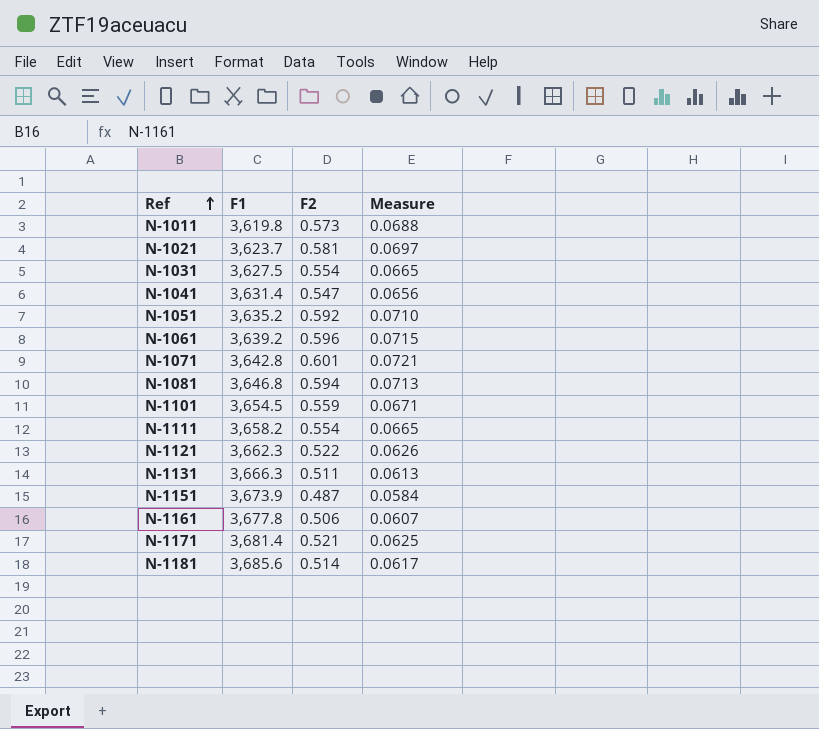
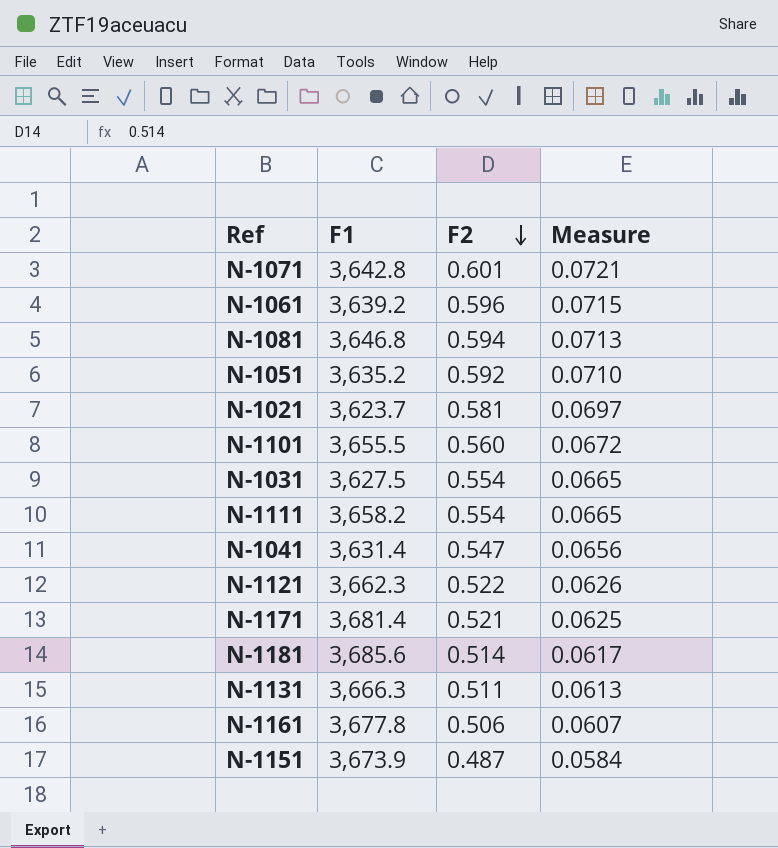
row order: Ref ascending -> F2 descending
row N-1011: 3,619.8 | 0.573 | 0.0688 -> none
N-1101 | F1: 3,654.5 -> 3,655.5
N-1101 | F2: 0.559 -> 0.560
N-1101 | Measure: 0.0671 -> 0.0672

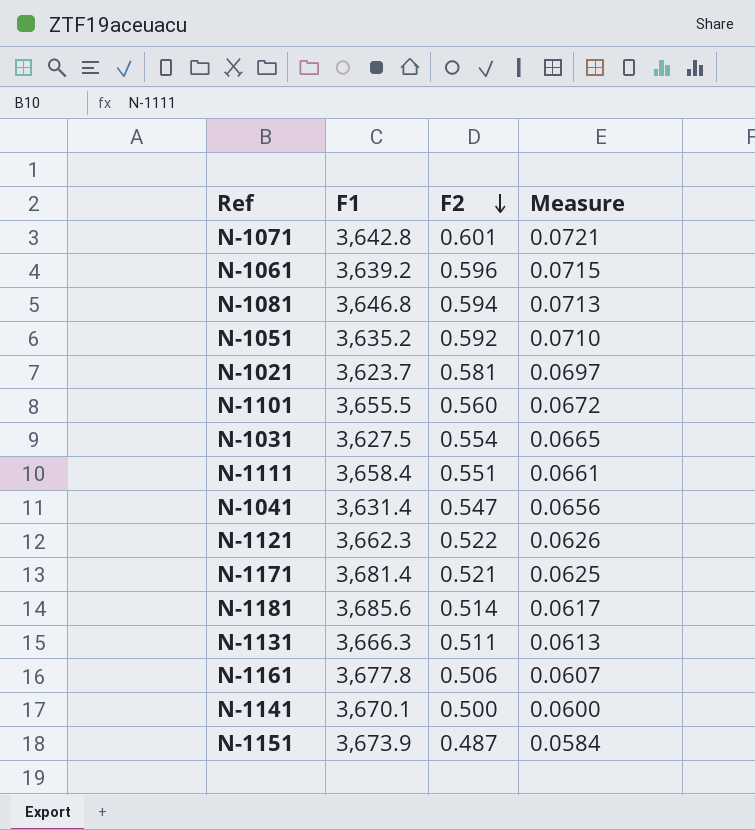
N-1111 | F1: 3,658.2 -> 3,658.4
N-1111 | F2: 0.554 -> 0.551
N-1111 | Measure: 0.0665 -> 0.0661
row N-1141: none -> 3,670.1 | 0.500 | 0.0600

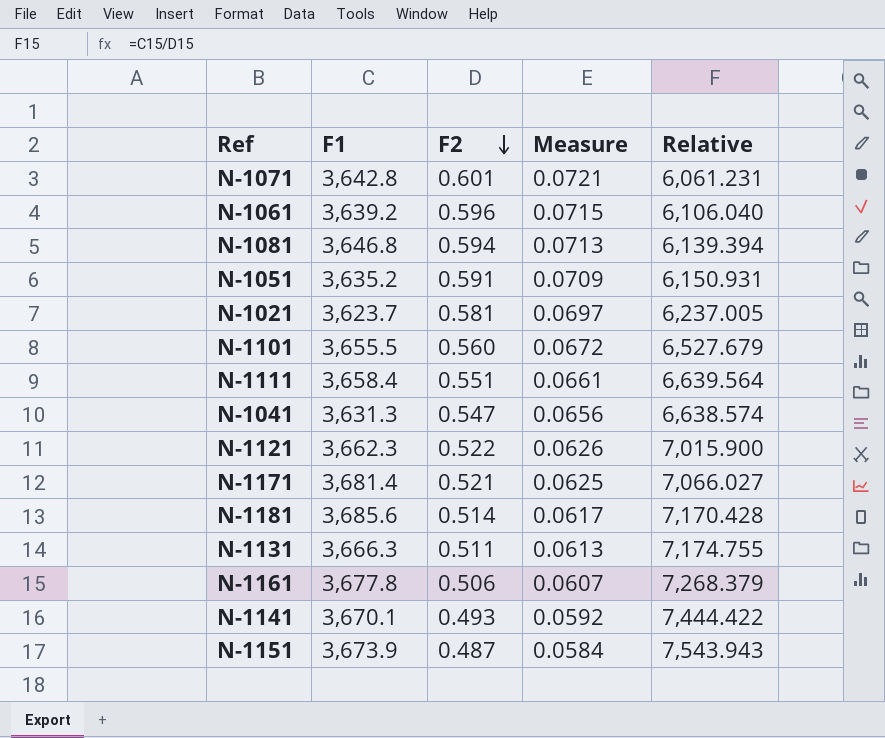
column Relative | formula: none -> [F1] / [F2]
row N-1031: 3,627.5 | 0.554 | 0.0665 -> none
N-1051 | F2: 0.592 -> 0.591
N-1051 | Measure: 0.0710 -> 0.0709
N-1041 | F1: 3,631.4 -> 3,631.3
N-1141 | F2: 0.500 -> 0.493
N-1141 | Measure: 0.0600 -> 0.0592

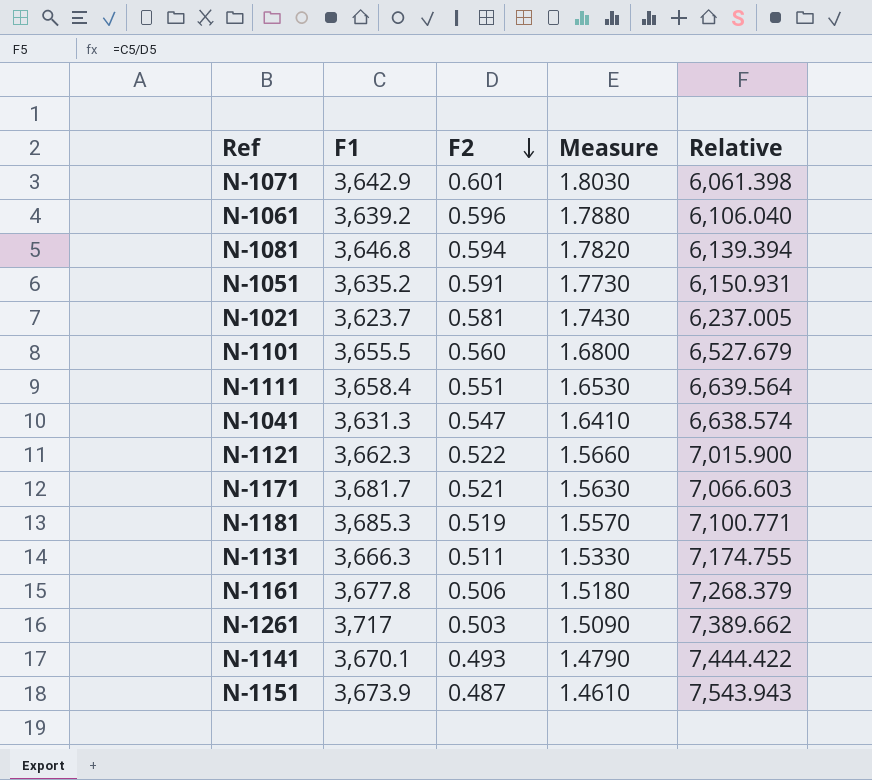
column Measure | formula: [F2] * 0.12 -> [F2] * 3
N-1071 | F1: 3,642.8 -> 3,642.9
N-1071 | Relative: 6,061.231 -> 6,061.398
N-1171 | F1: 3,681.4 -> 3,681.7
N-1171 | Relative: 7,066.027 -> 7,066.603
N-1181 | F1: 3,685.6 -> 3,685.3
N-1181 | F2: 0.514 -> 0.519
N-1181 | Relative: 7,170.428 -> 7,100.771
row N-1261: none -> 3,717 | 0.503 | 1.5090 | 7,389.662

